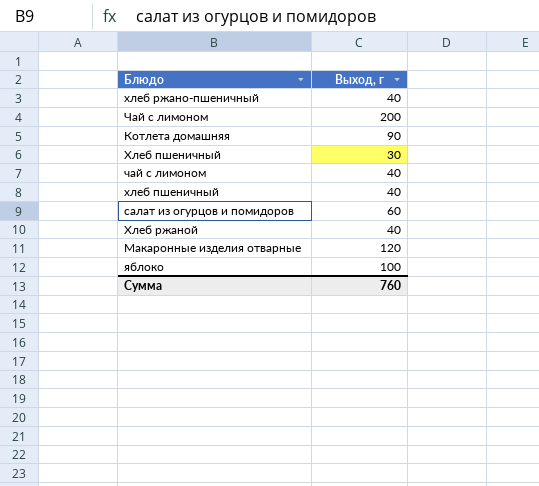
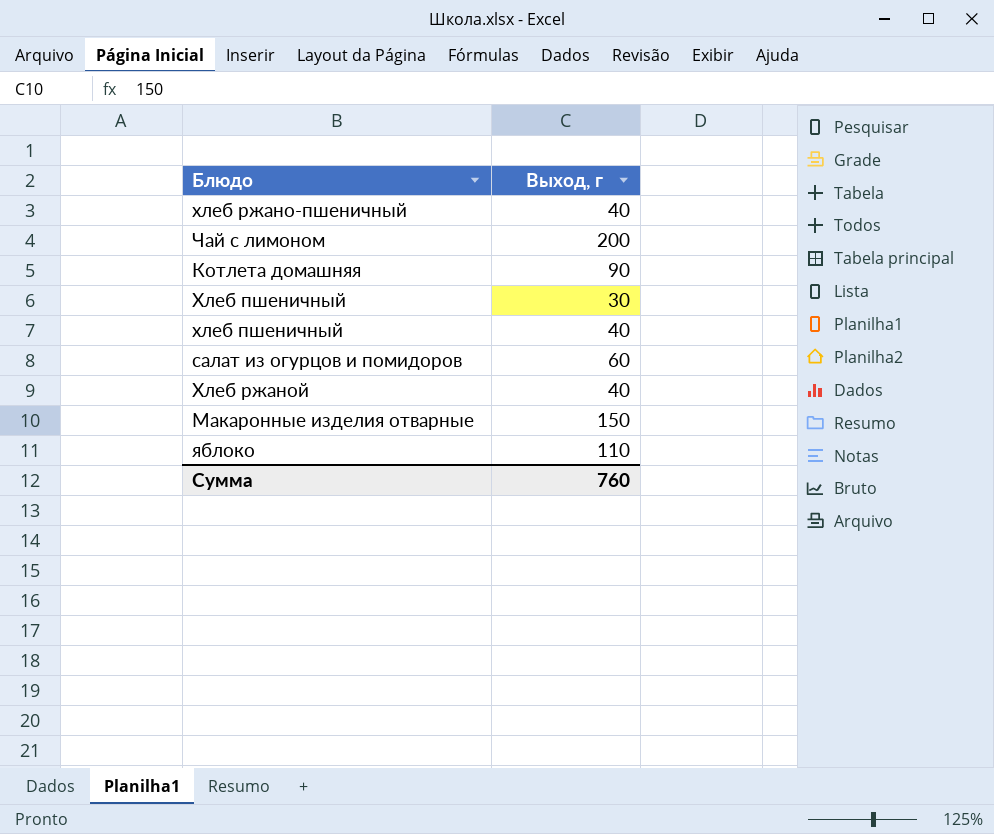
row чай с лимоном: 40 -> none
Макаронные изделия отварные | Выход, г: 120 -> 150
яблоко | Выход, г: 100 -> 110

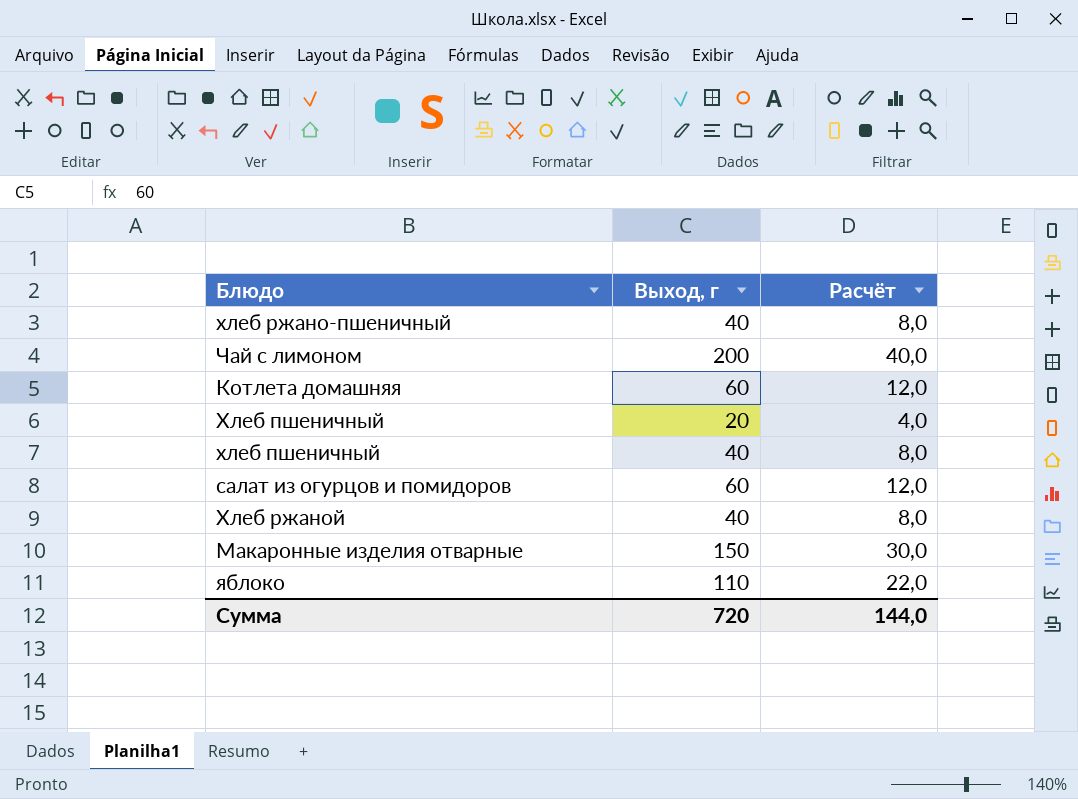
column Расчёт | formula: none -> [Выход, г] * 0,2
Котлета домашняя | Выход, г: 90 -> 60
Хлеб пшеничный | Выход, г: 30 -> 20
Сумма | Выход, г: 760 -> 720

